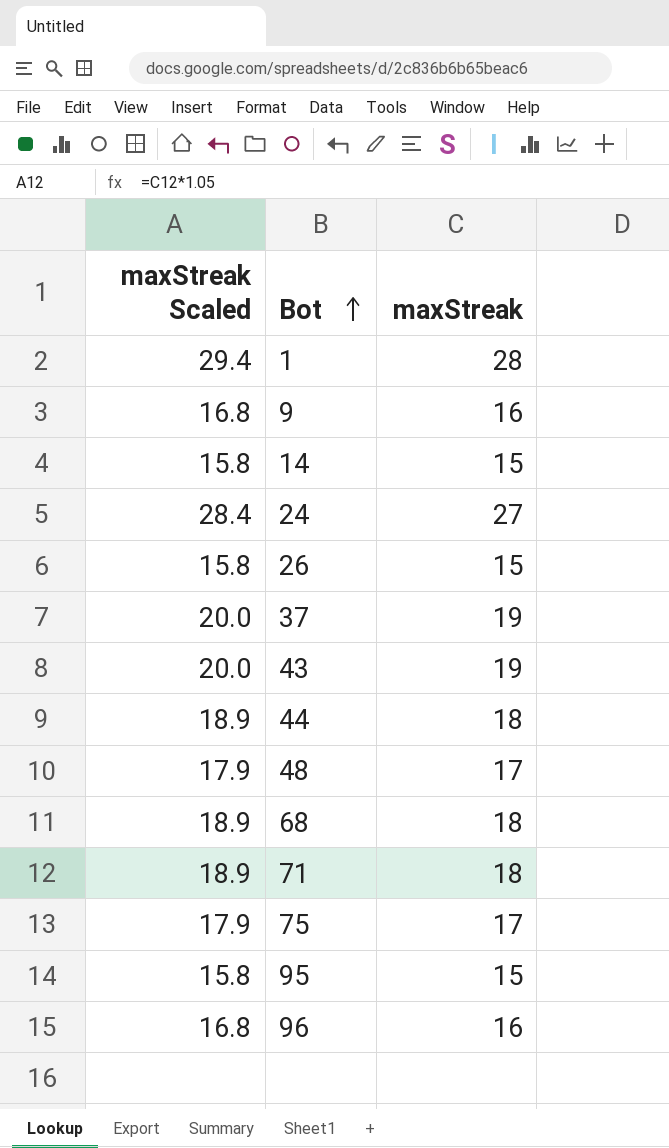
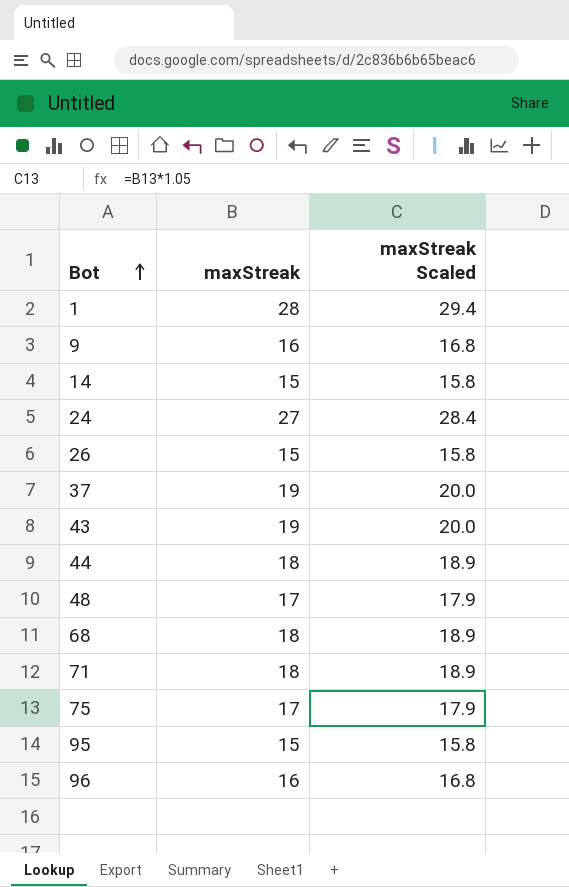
column maxStreak Scaled | position: 1 -> 3

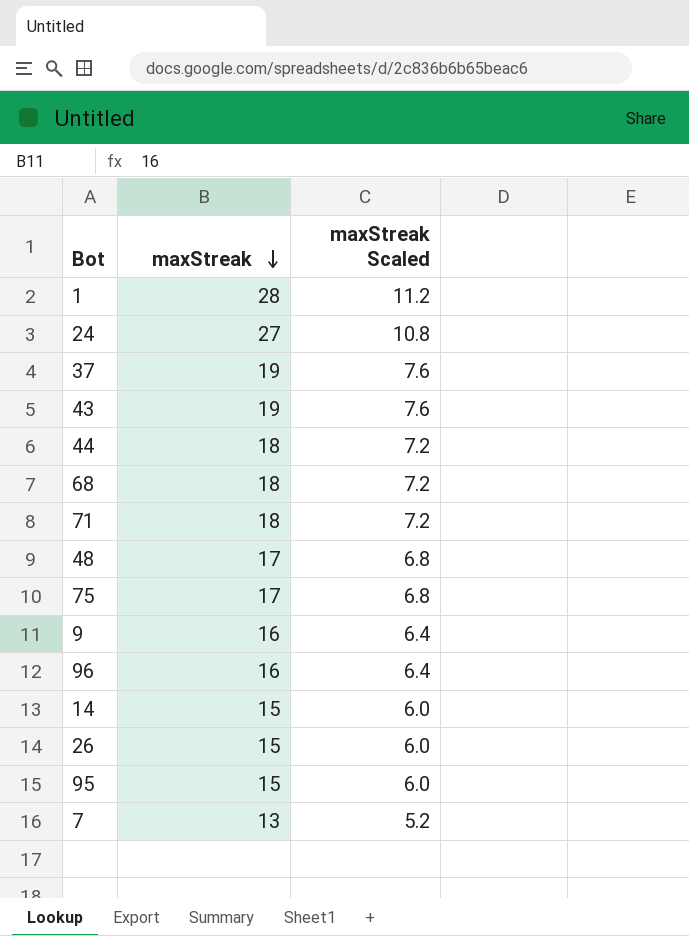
row order: Bot ascending -> maxStreak descending
column maxStreak Scaled | formula: [maxStreak] * 1.05 -> [maxStreak] * 0.4
row 7: none -> 13 | 5.2

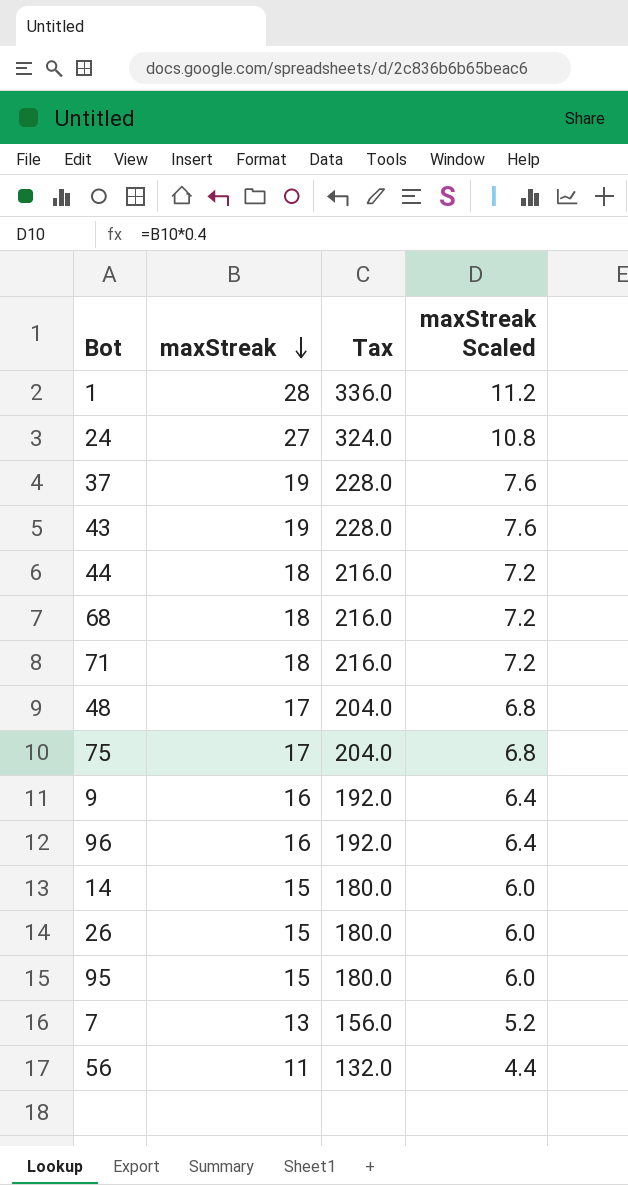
column Tax | formula: none -> [maxStreak] * 12
row 56: none -> 11 | 132.0 | 4.4

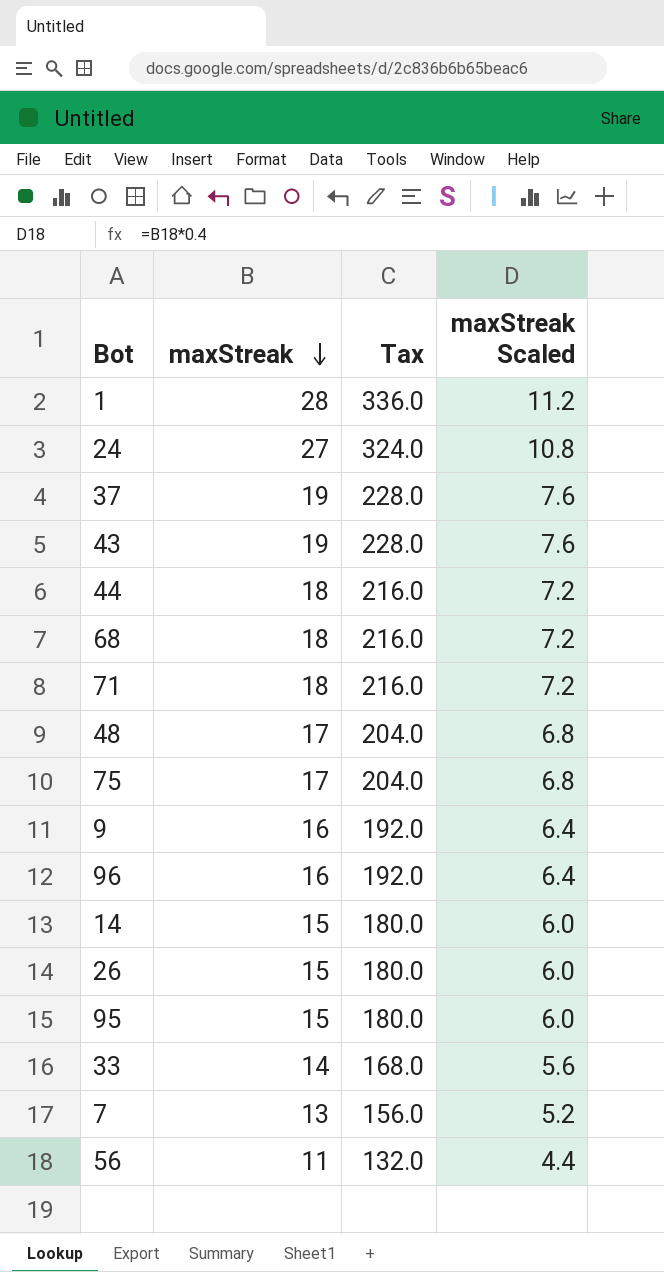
row 33: none -> 14 | 168.0 | 5.6

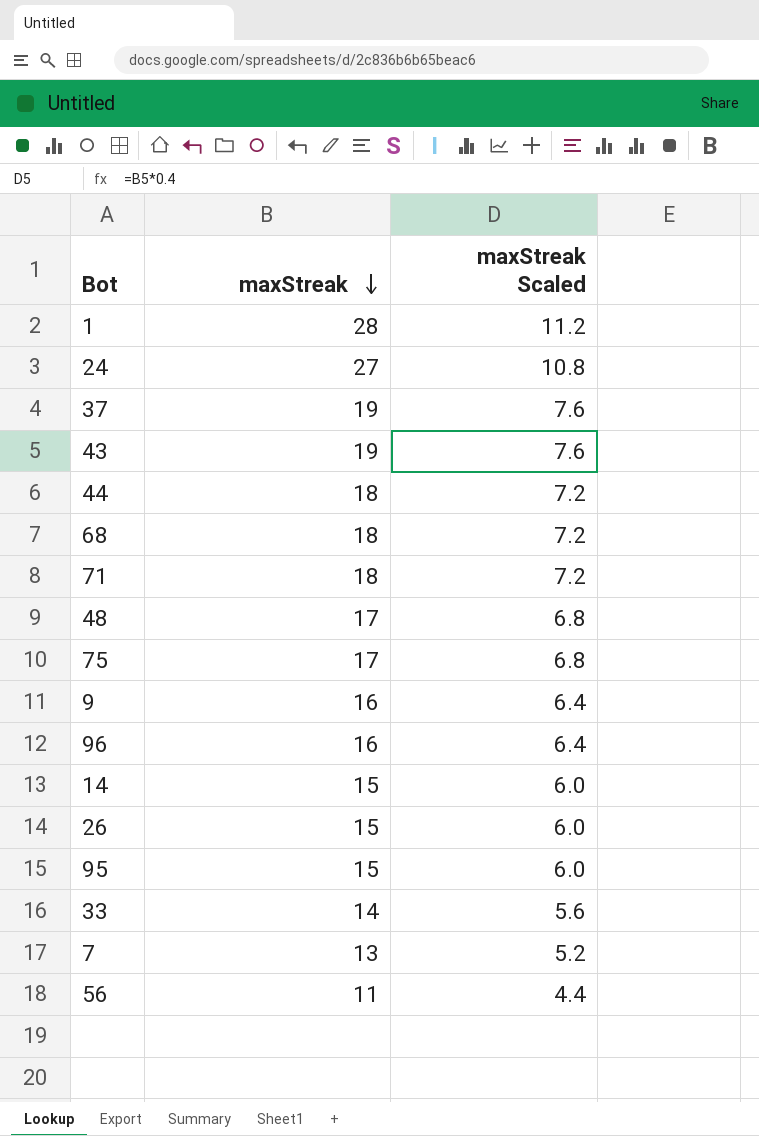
column Tax | formula: [maxStreak] * 12 -> none

